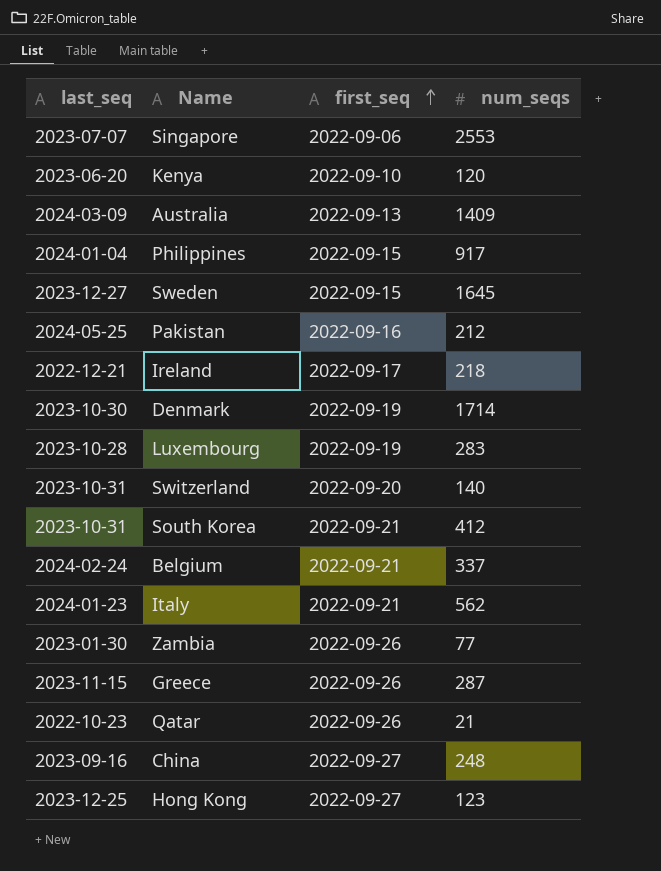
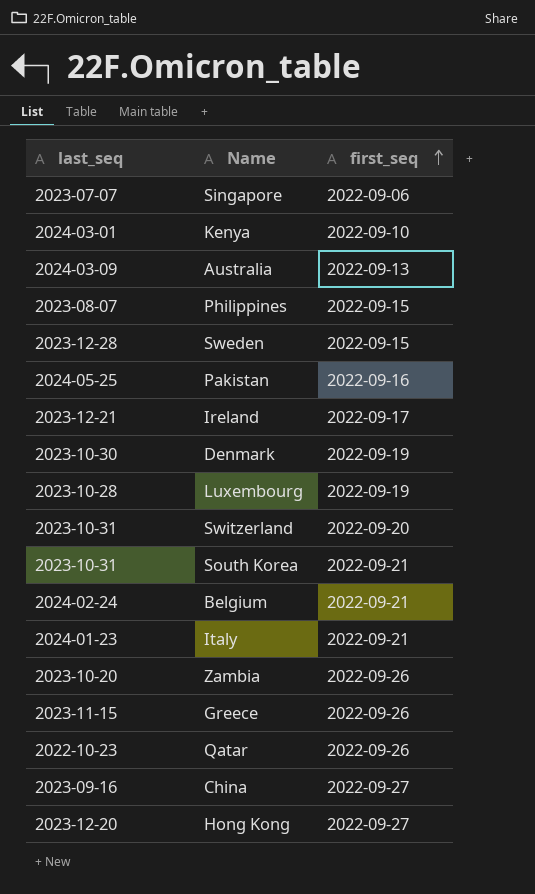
column num_seqs | position: 4 -> none
Kenya | last_seq: 2023-06-20 -> 2024-03-01
Philippines | last_seq: 2024-01-04 -> 2023-08-07
Sweden | last_seq: 2023-12-27 -> 2023-12-28
Ireland | last_seq: 2022-12-21 -> 2023-12-21
Zambia | last_seq: 2023-01-30 -> 2023-10-20
Hong Kong | last_seq: 2023-12-25 -> 2023-12-20

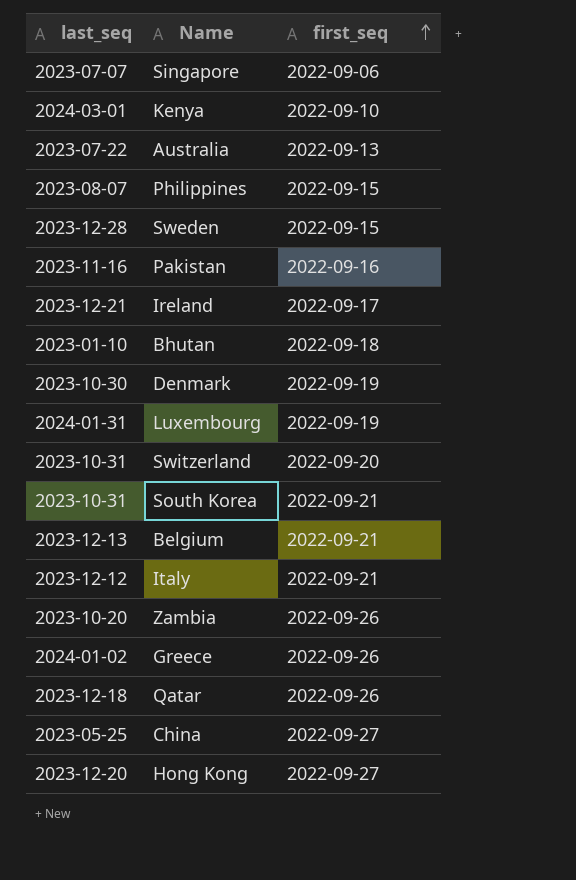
Australia | last_seq: 2024-03-09 -> 2023-07-22
Pakistan | last_seq: 2024-05-25 -> 2023-11-16
row Bhutan: none -> 2023-01-10 | 2022-09-18
Luxembourg | last_seq: 2023-10-28 -> 2024-01-31
Belgium | last_seq: 2024-02-24 -> 2023-12-13
Italy | last_seq: 2024-01-23 -> 2023-12-12
Greece | last_seq: 2023-11-15 -> 2024-01-02
Qatar | last_seq: 2022-10-23 -> 2023-12-18
China | last_seq: 2023-09-16 -> 2023-05-25

